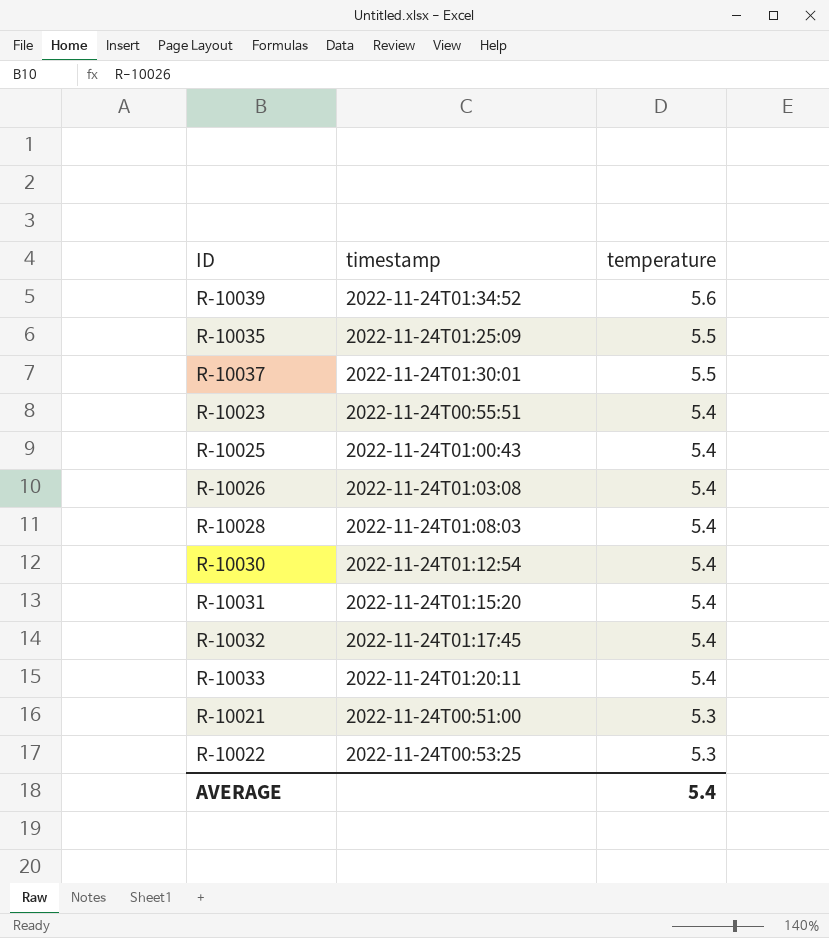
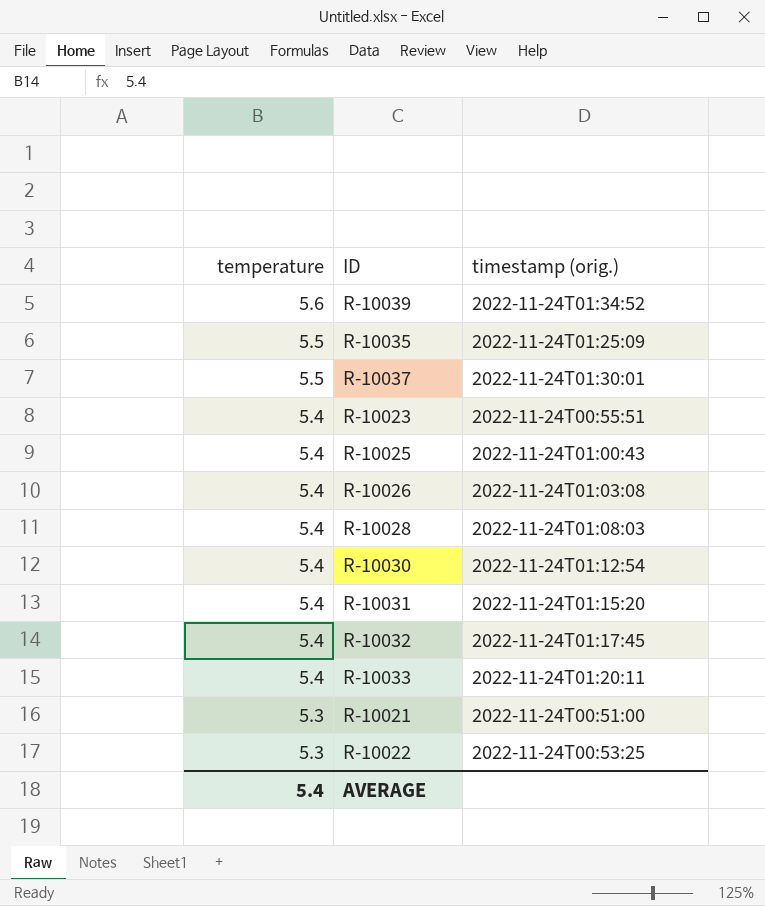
column temperature | position: 3 -> 1
column name: timestamp -> timestamp (orig.)

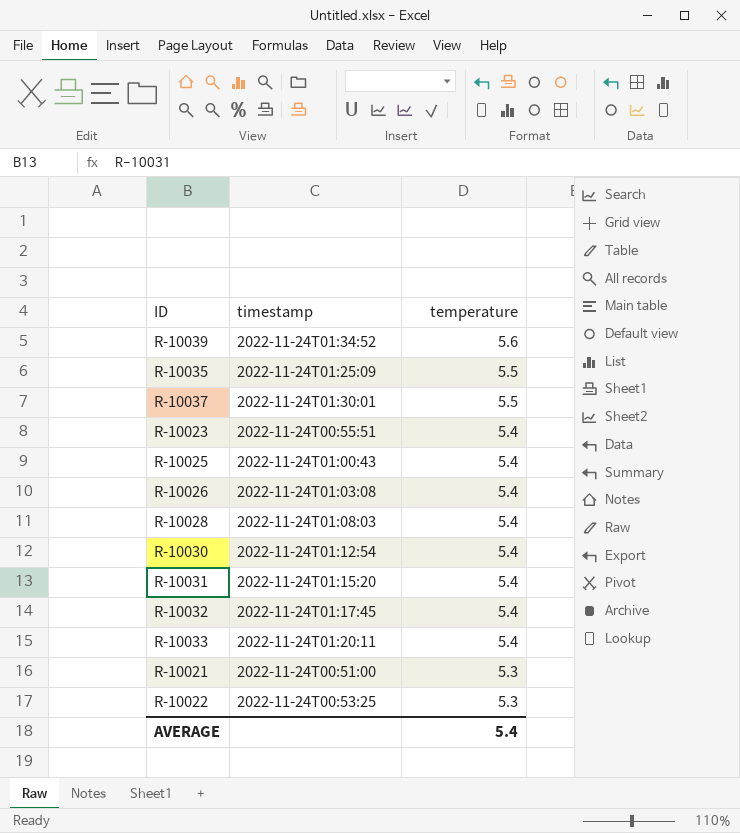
column name: timestamp (orig.) -> timestamp
column temperature | position: 1 -> 3

